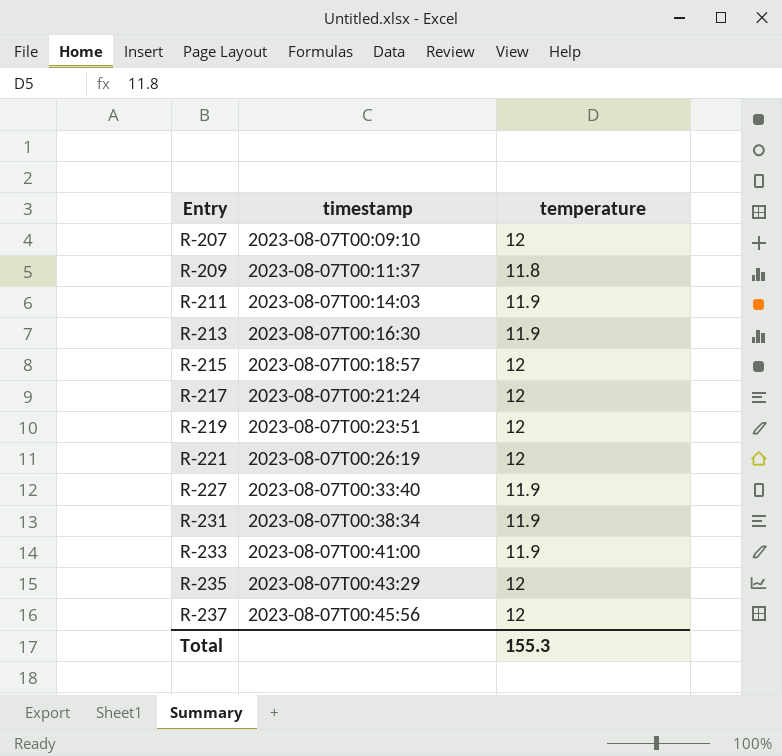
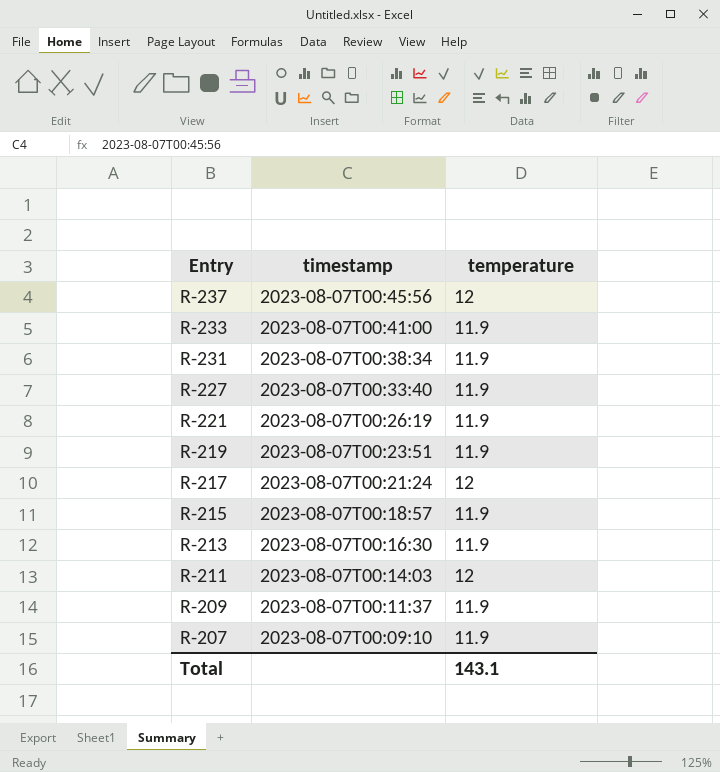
row order: Entry ascending -> Entry descending
row R-235: 2023-08-07T00:43:29 | 12 -> none
R-221 | temperature: 12 -> 11.9
R-219 | temperature: 12 -> 11.9
R-215 | temperature: 12 -> 11.9
R-211 | temperature: 11.9 -> 12
R-209 | temperature: 11.8 -> 11.9
R-207 | temperature: 12 -> 11.9
Total | temperature: 155.3 -> 143.1

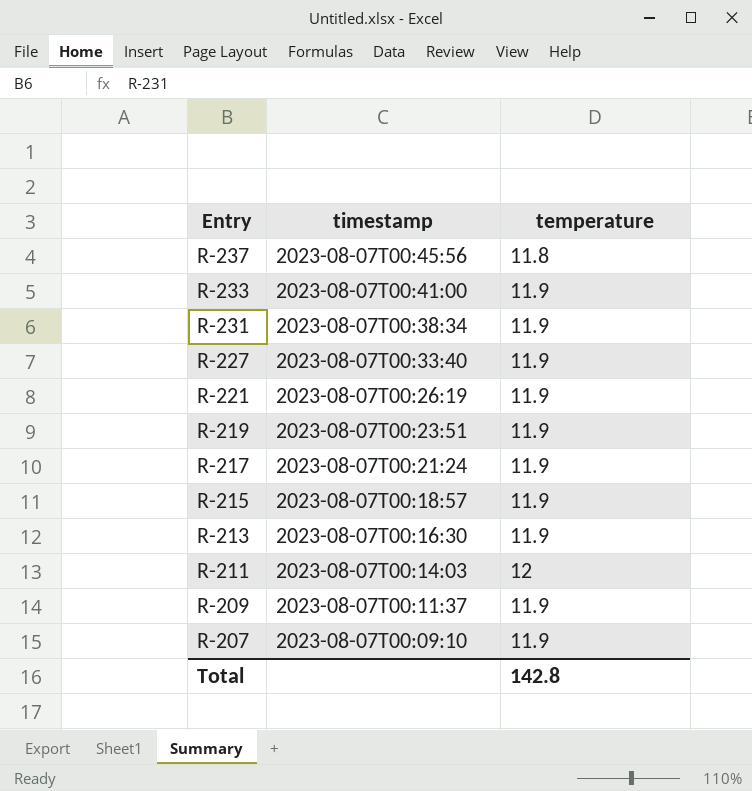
R-237 | temperature: 12 -> 11.8
R-217 | temperature: 12 -> 11.9
Total | temperature: 143.1 -> 142.8

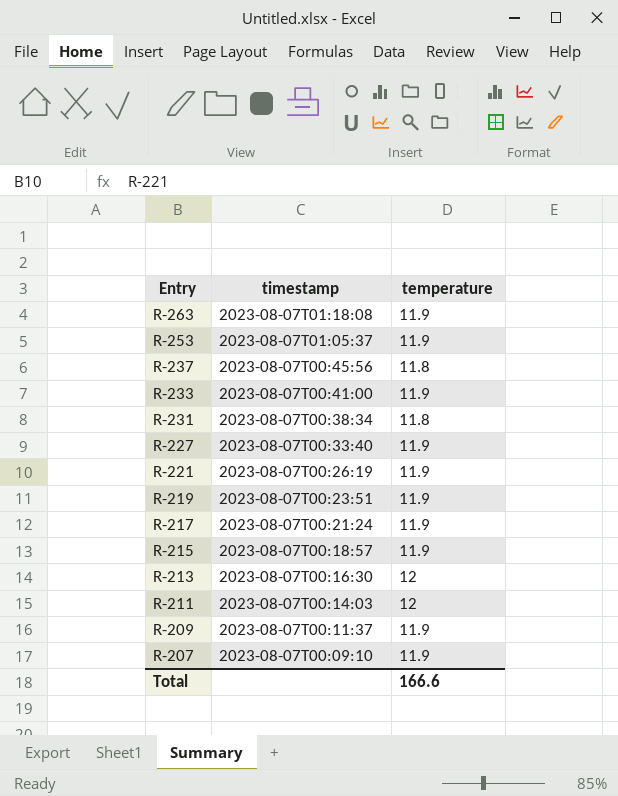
row R-263: none -> 2023-08-07T01:18:08 | 11.9
row R-253: none -> 2023-08-07T01:05:37 | 11.9
R-231 | temperature: 11.9 -> 11.8
R-213 | temperature: 11.9 -> 12
Total | temperature: 142.8 -> 166.6

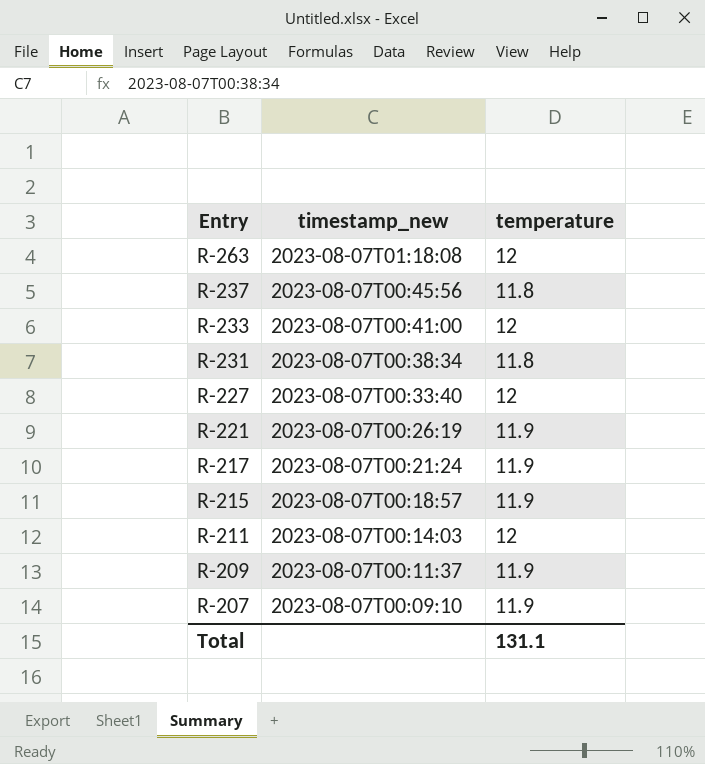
column name: timestamp -> timestamp_new
row R-253: 2023-08-07T01:05:37 | 11.9 -> none
row R-219: 2023-08-07T00:23:51 | 11.9 -> none
row R-213: 2023-08-07T00:16:30 | 12 -> none
R-263 | temperature: 11.9 -> 12
R-233 | temperature: 11.9 -> 12
R-227 | temperature: 11.9 -> 12
Total | temperature: 166.6 -> 131.1

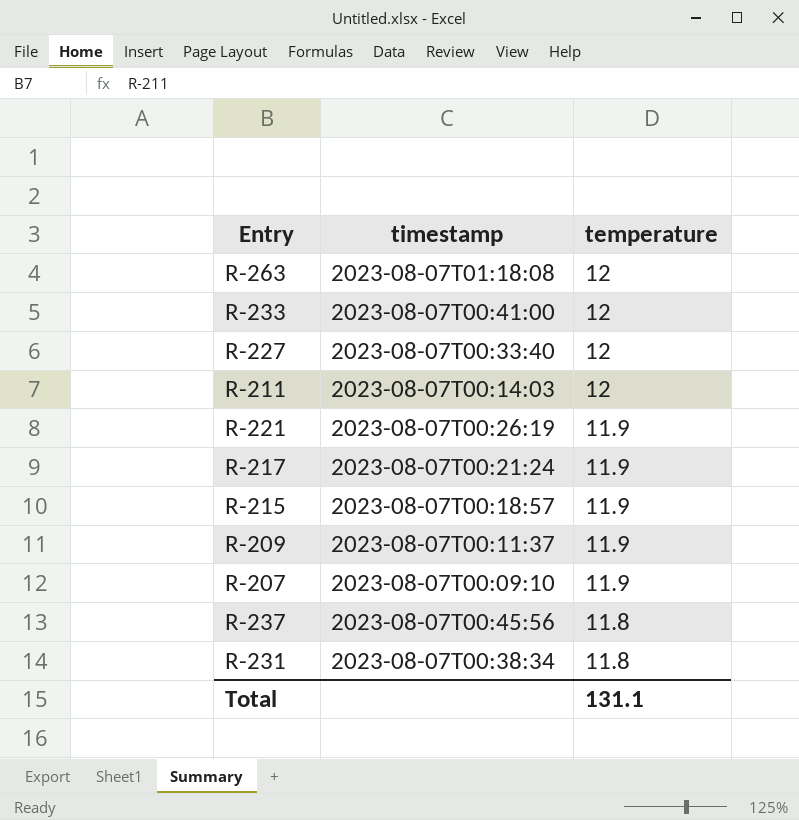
row order: Entry descending -> temperature descending
column name: timestamp_new -> timestamp

